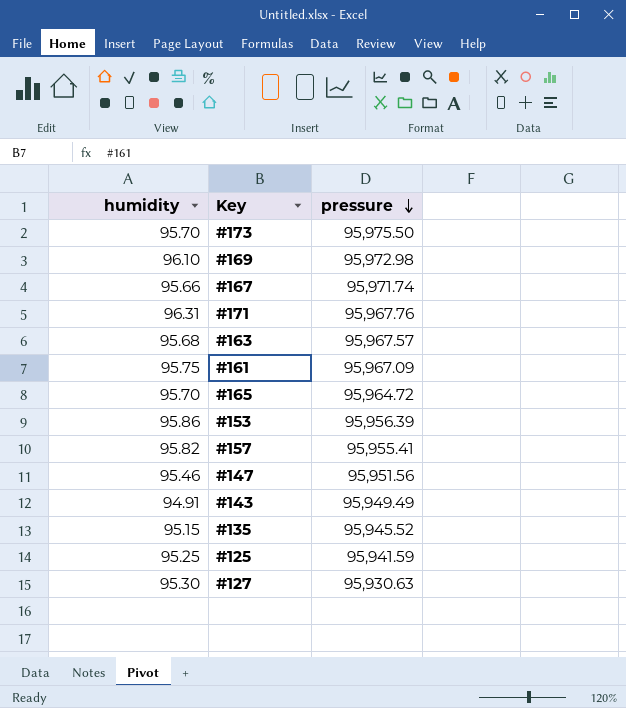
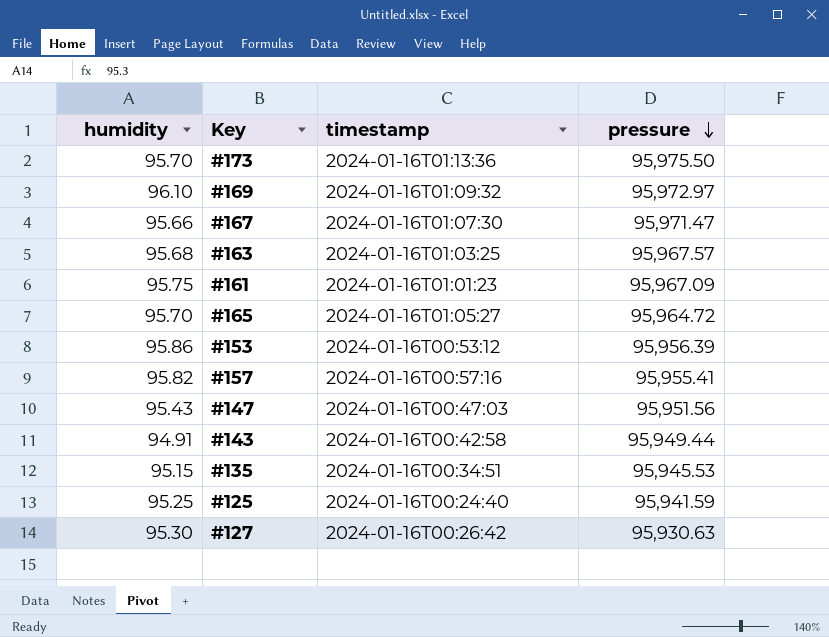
column timestamp | position: none -> 3
row #171: 96.31 | 95,967.76 -> none
#169 | pressure: 95,972.98 -> 95,972.97
#167 | pressure: 95,971.74 -> 95,971.47
#147 | humidity: 95.46 -> 95.43
#143 | pressure: 95,949.49 -> 95,949.44
#135 | pressure: 95,945.52 -> 95,945.53

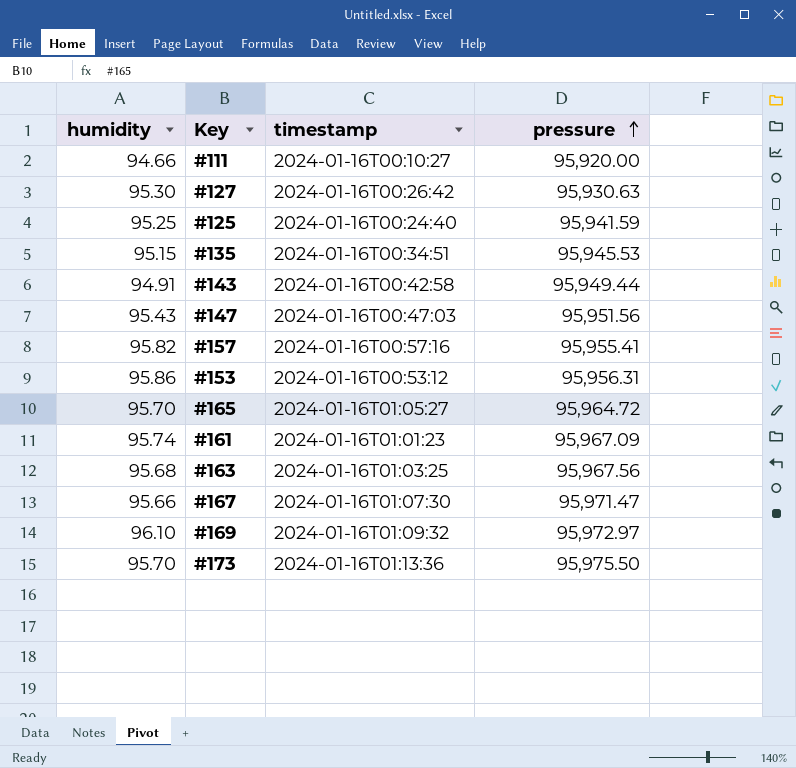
row order: pressure descending -> pressure ascending
row #111: none -> 94.66 | 2024-01-16T00:10:27 | 95,920.00
#153 | pressure: 95,956.39 -> 95,956.31
#161 | humidity: 95.75 -> 95.74
#163 | pressure: 95,967.57 -> 95,967.56

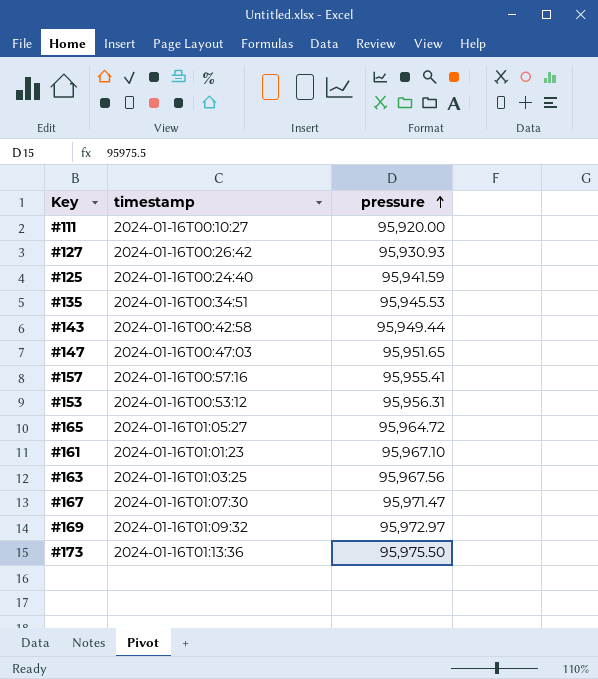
column humidity | position: 1 -> none
#127 | pressure: 95,930.63 -> 95,930.93
#147 | pressure: 95,951.56 -> 95,951.65
#161 | pressure: 95,967.09 -> 95,967.10

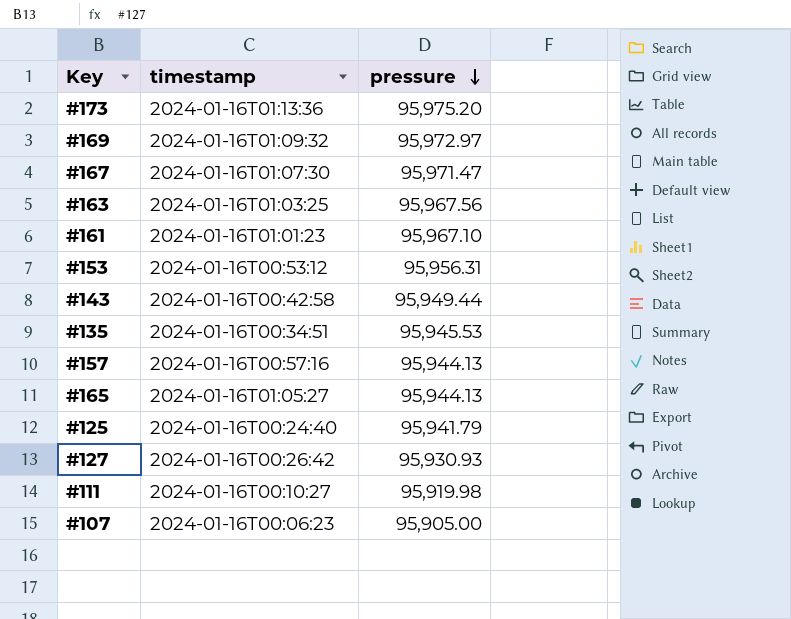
row order: pressure ascending -> pressure descending
row #147: 2024-01-16T00:47:03 | 95,951.65 -> none
#173 | pressure: 95,975.50 -> 95,975.20
#157 | pressure: 95,955.41 -> 95,944.13
#165 | pressure: 95,964.72 -> 95,944.13
#125 | pressure: 95,941.59 -> 95,941.79
#111 | pressure: 95,920.00 -> 95,919.98
row #107: none -> 2024-01-16T00:06:23 | 95,905.00

